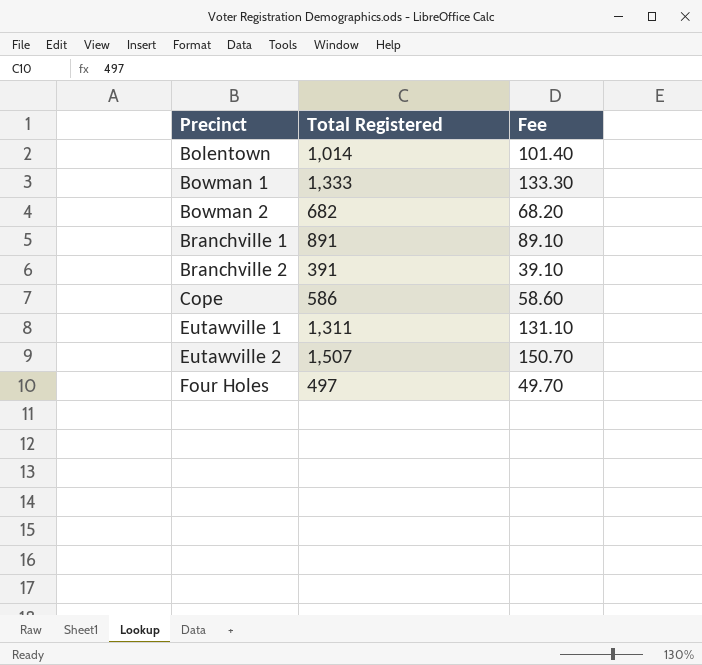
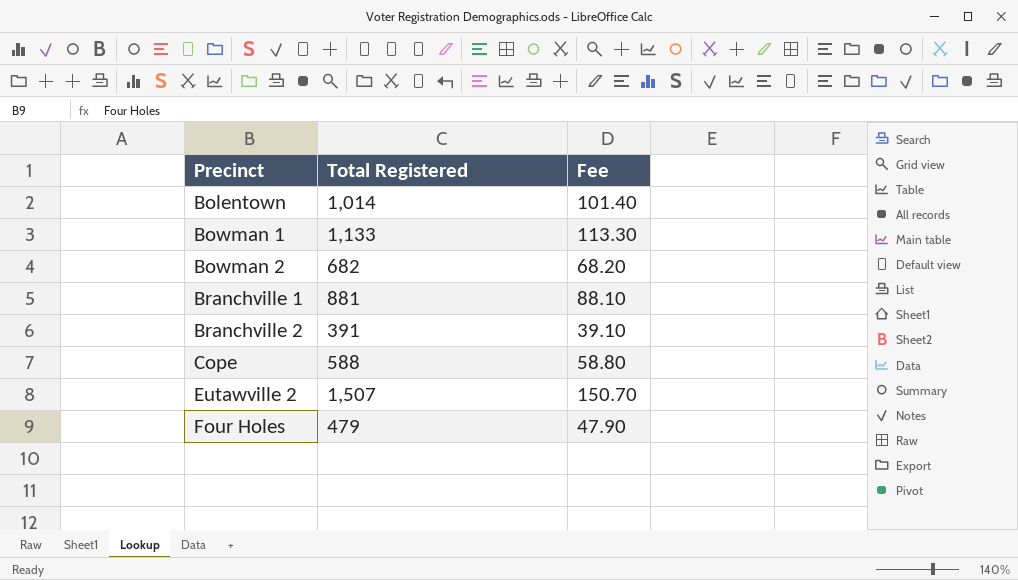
row Eutawville 1: 1,311 | 131.10 -> none
Bowman 1 | Total Registered: 1,333 -> 1,133
Bowman 1 | Fee: 133.30 -> 113.30
Branchville 1 | Total Registered: 891 -> 881
Branchville 1 | Fee: 89.10 -> 88.10
Cope | Total Registered: 586 -> 588
Cope | Fee: 58.60 -> 58.80
Four Holes | Total Registered: 497 -> 479
Four Holes | Fee: 49.70 -> 47.90

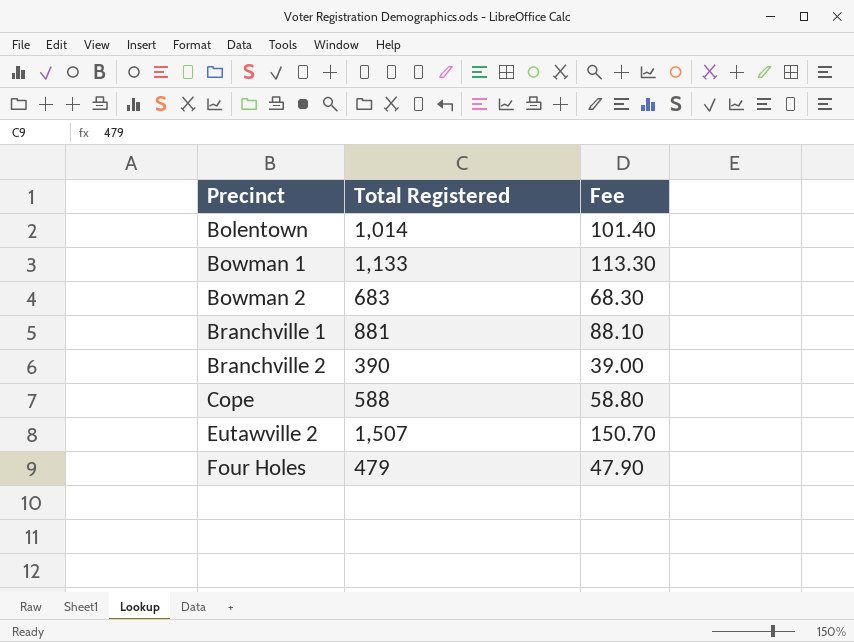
Bowman 2 | Total Registered: 682 -> 683
Bowman 2 | Fee: 68.20 -> 68.30
Branchville 2 | Total Registered: 391 -> 390
Branchville 2 | Fee: 39.10 -> 39.00

